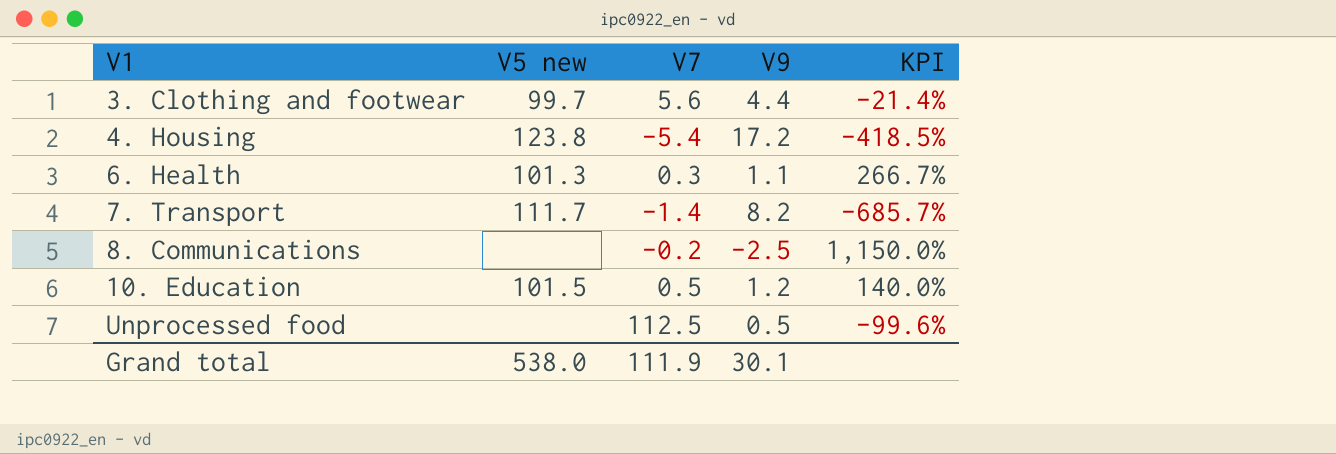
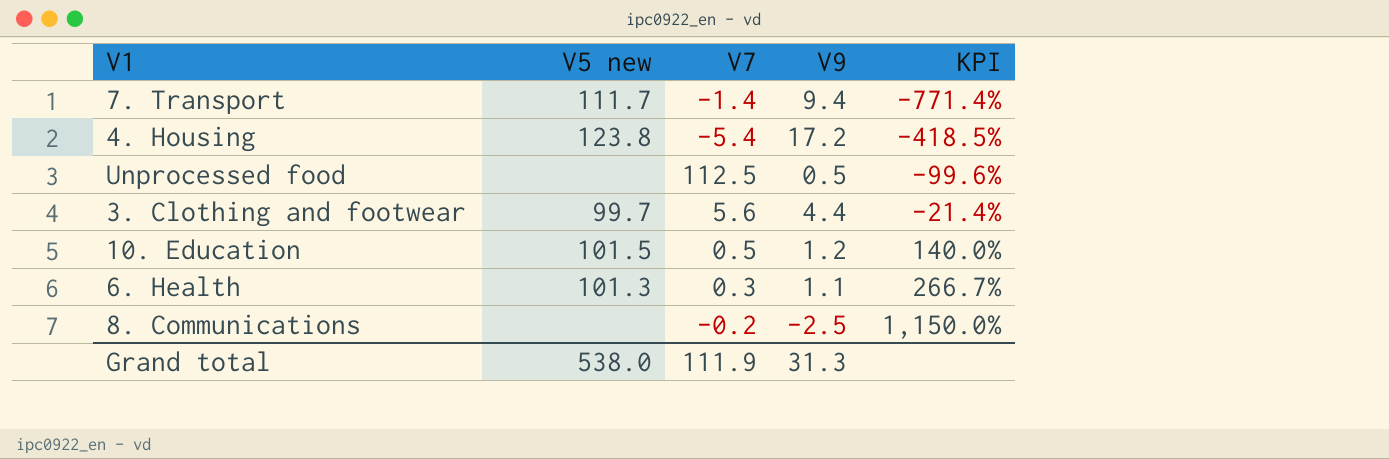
row order: V1 ascending -> KPI ascending
7. Transport | V9: 8.2 -> 9.4
7. Transport | KPI: -685.7% -> -771.4%
Grand total | V9: 30.1 -> 31.3

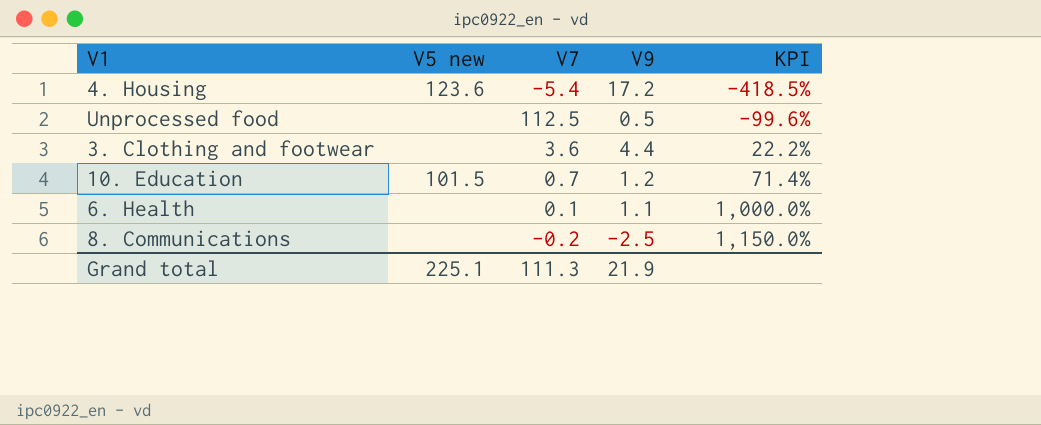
row 7. Transport: 111.7 | -1.4 | 9.4 | -771.4% -> none
4. Housing | V5 new: 123.8 -> 123.6
3. Clothing and footwear | V5 new: 99.7 -> none
3. Clothing and footwear | V7: 5.6 -> 3.6
3. Clothing and footwear | KPI: -21.4% -> 22.2%
10. Education | V7: 0.5 -> 0.7
10. Education | KPI: 140.0% -> 71.4%
6. Health | V5 new: 101.3 -> none
6. Health | V7: 0.3 -> 0.1
6. Health | KPI: 266.7% -> 1,000.0%
Grand total | V5 new: 538.0 -> 225.1
Grand total | V7: 111.9 -> 111.3
Grand total | V9: 31.3 -> 21.9

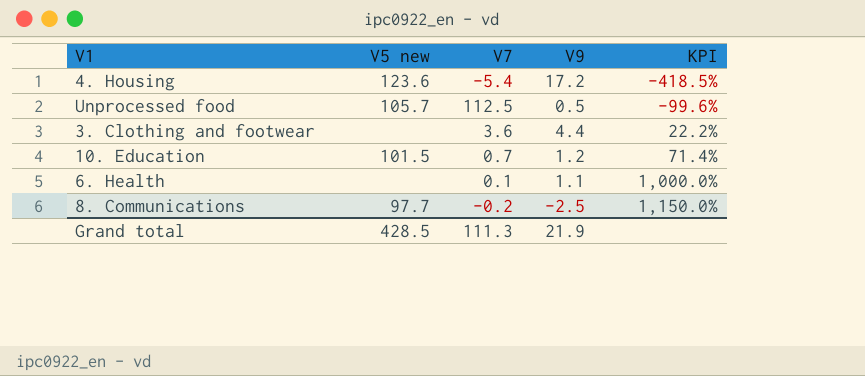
Unprocessed food | V5 new: none -> 105.7
8. Communications | V5 new: none -> 97.7
Grand total | V5 new: 225.1 -> 428.5

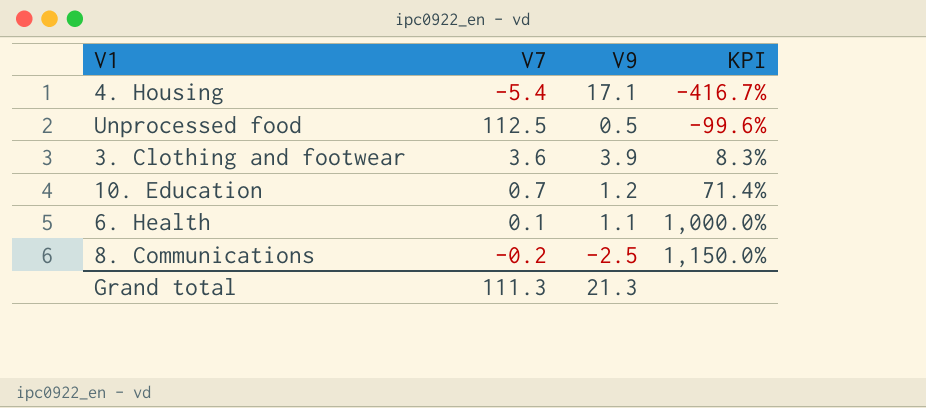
column V5 new | position: 2 -> none
4. Housing | V9: 17.2 -> 17.1
4. Housing | KPI: -418.5% -> -416.7%
3. Clothing and footwear | V9: 4.4 -> 3.9
3. Clothing and footwear | KPI: 22.2% -> 8.3%
Grand total | V9: 21.9 -> 21.3

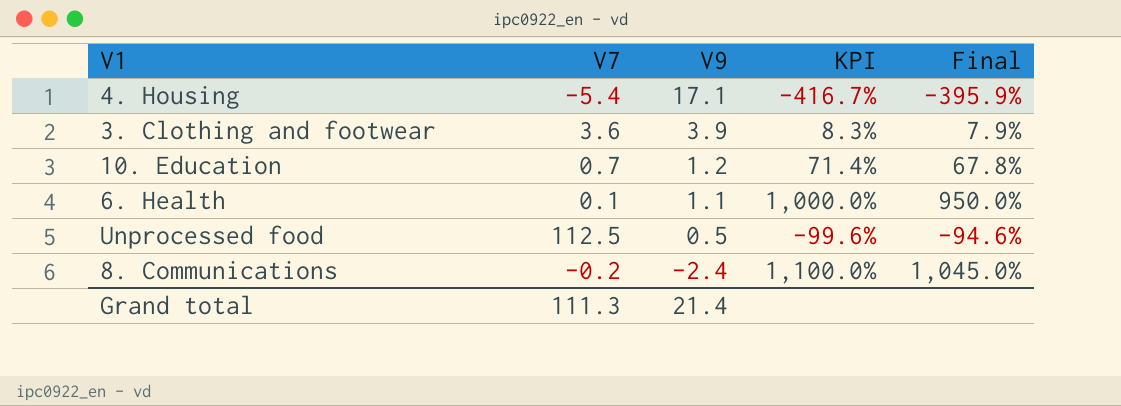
row order: KPI ascending -> V9 descending
column Final | formula: none -> [KPI] * 0.95
8. Communications | V9: -2.5 -> -2.4
8. Communications | KPI: 1,150.0% -> 1,100.0%
Grand total | V9: 21.3 -> 21.4

